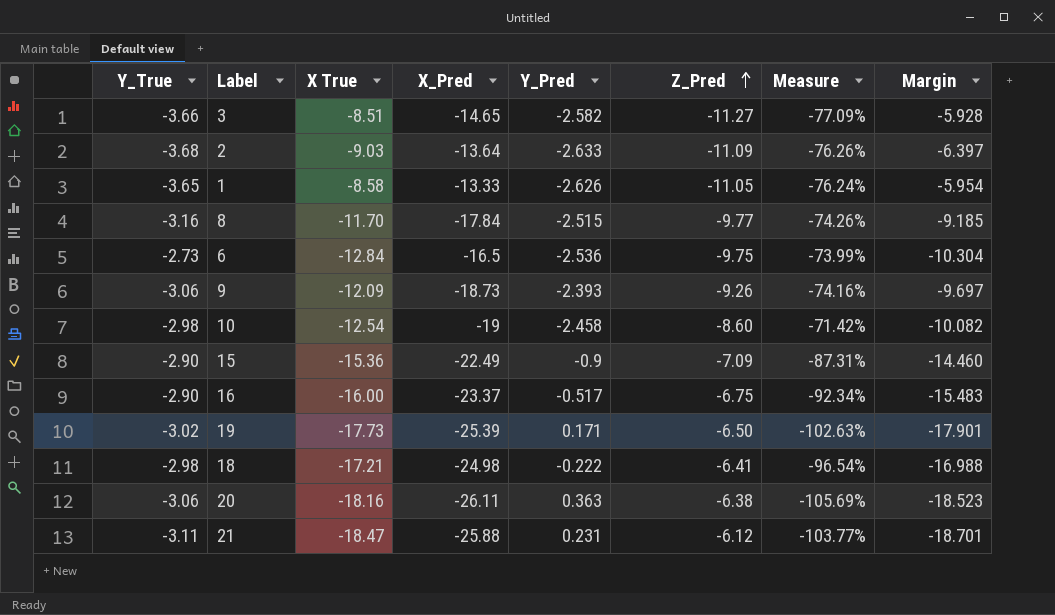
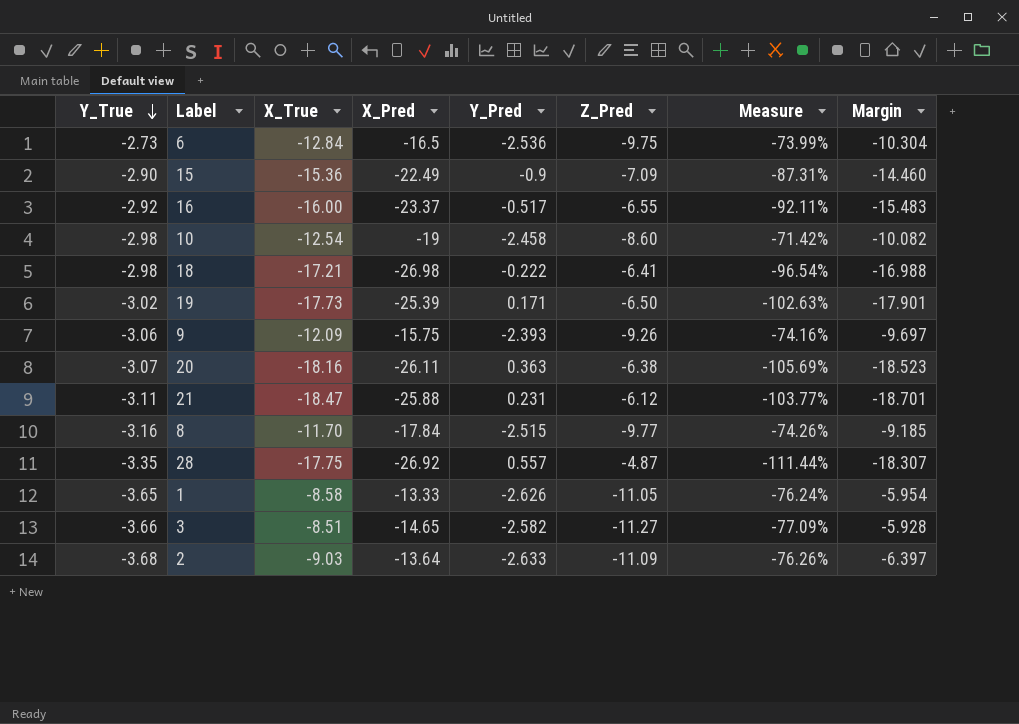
row order: Z_Pred ascending -> Y_True descending
column name: X True -> X_True
16 | Y_True: -2.90 -> -2.92
16 | Z_Pred: -6.75 -> -6.55
16 | Measure: -92.34% -> -92.11%
18 | X_Pred: -24.98 -> -26.98
9 | X_Pred: -18.73 -> -15.75
20 | Y_True: -3.06 -> -3.07
row 28: none -> -3.35 | -17.75 | -26.92 | 0.557 | -4.87 | -111.44% | -18.307

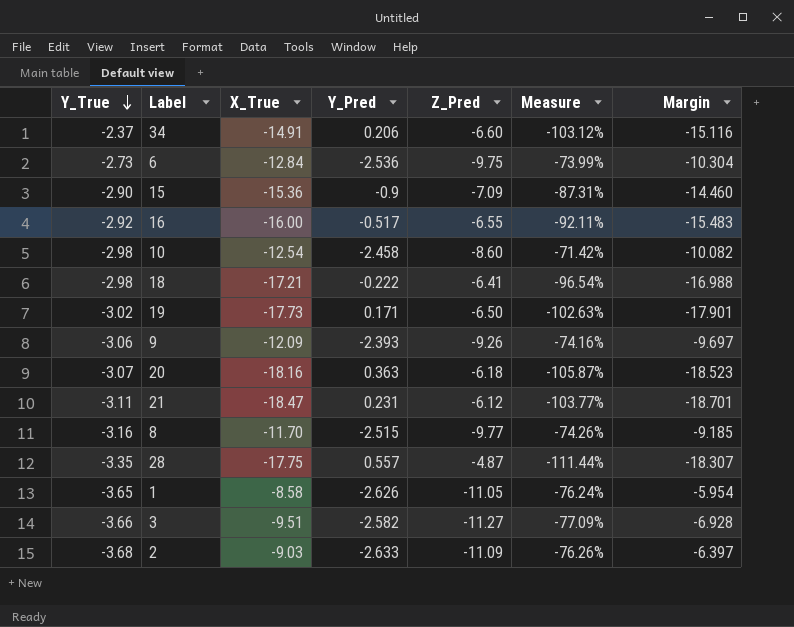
column X_Pred | position: 4 -> none
row 34: none -> -2.37 | -14.91 | 0.206 | -6.60 | -103.12% | -15.116
20 | Z_Pred: -6.38 -> -6.18
20 | Measure: -105.69% -> -105.87%
3 | X_True: -8.51 -> -9.51
3 | Margin: -5.928 -> -6.928

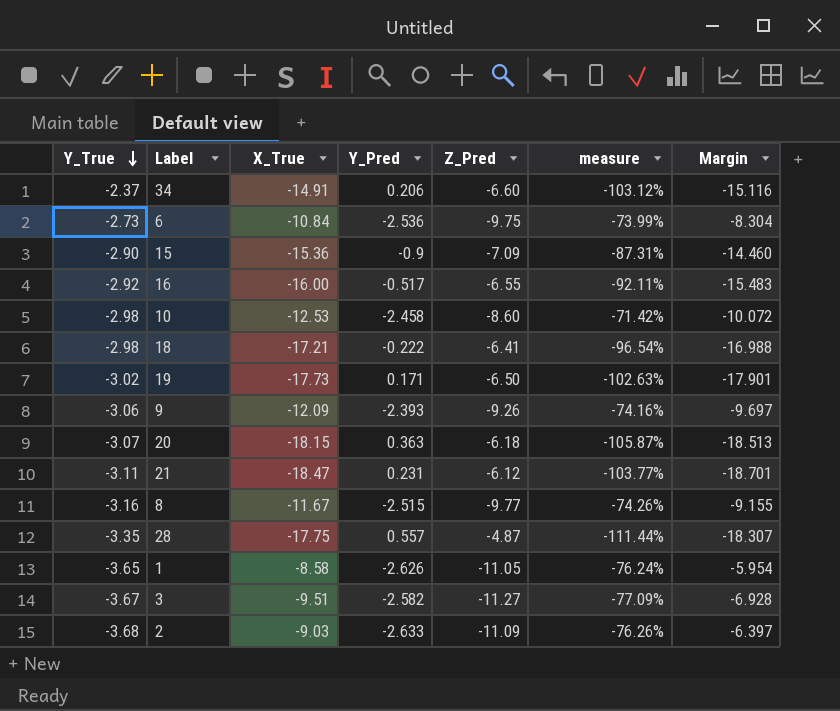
column name: Measure -> measure
6 | X_True: -12.84 -> -10.84
6 | Margin: -10.304 -> -8.304
10 | X_True: -12.54 -> -12.53
10 | Margin: -10.082 -> -10.072
20 | X_True: -18.16 -> -18.15
20 | Margin: -18.523 -> -18.513
8 | X_True: -11.70 -> -11.67
8 | Margin: -9.185 -> -9.155
3 | Y_True: -3.66 -> -3.67

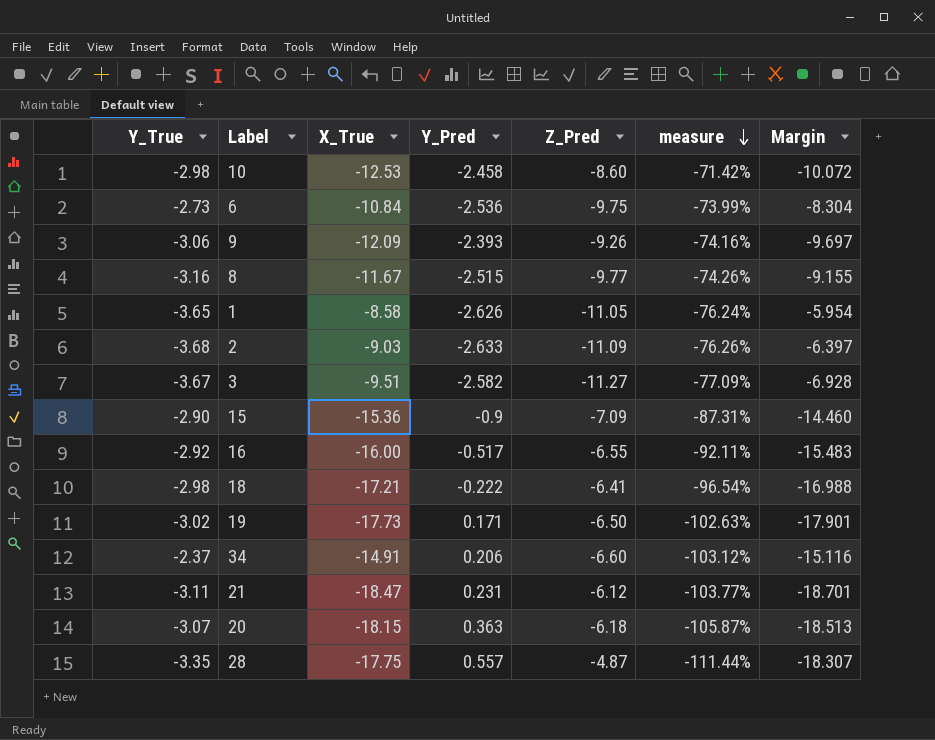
row order: Y_True descending -> measure descending

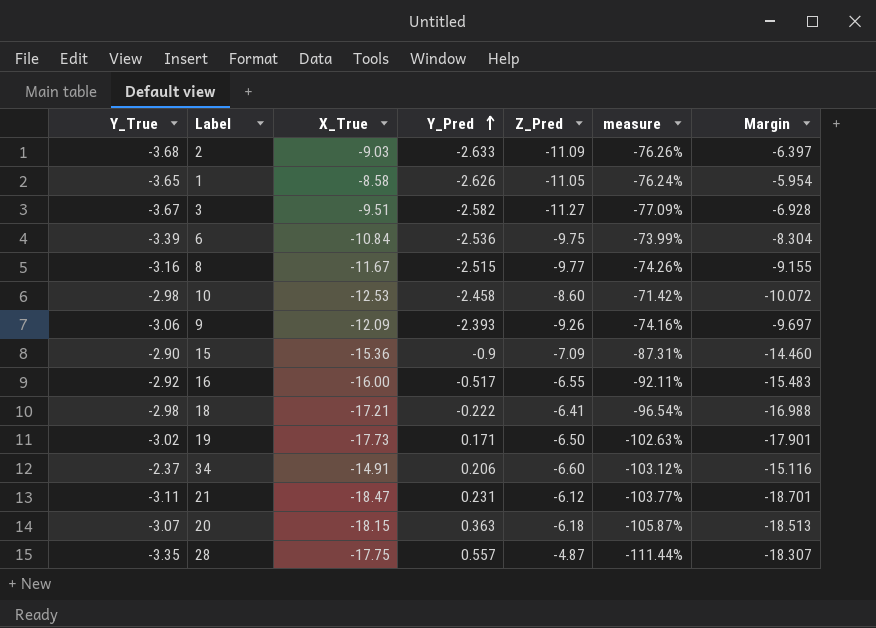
row order: measure descending -> Y_Pred ascending
6 | Y_True: -2.73 -> -3.39

